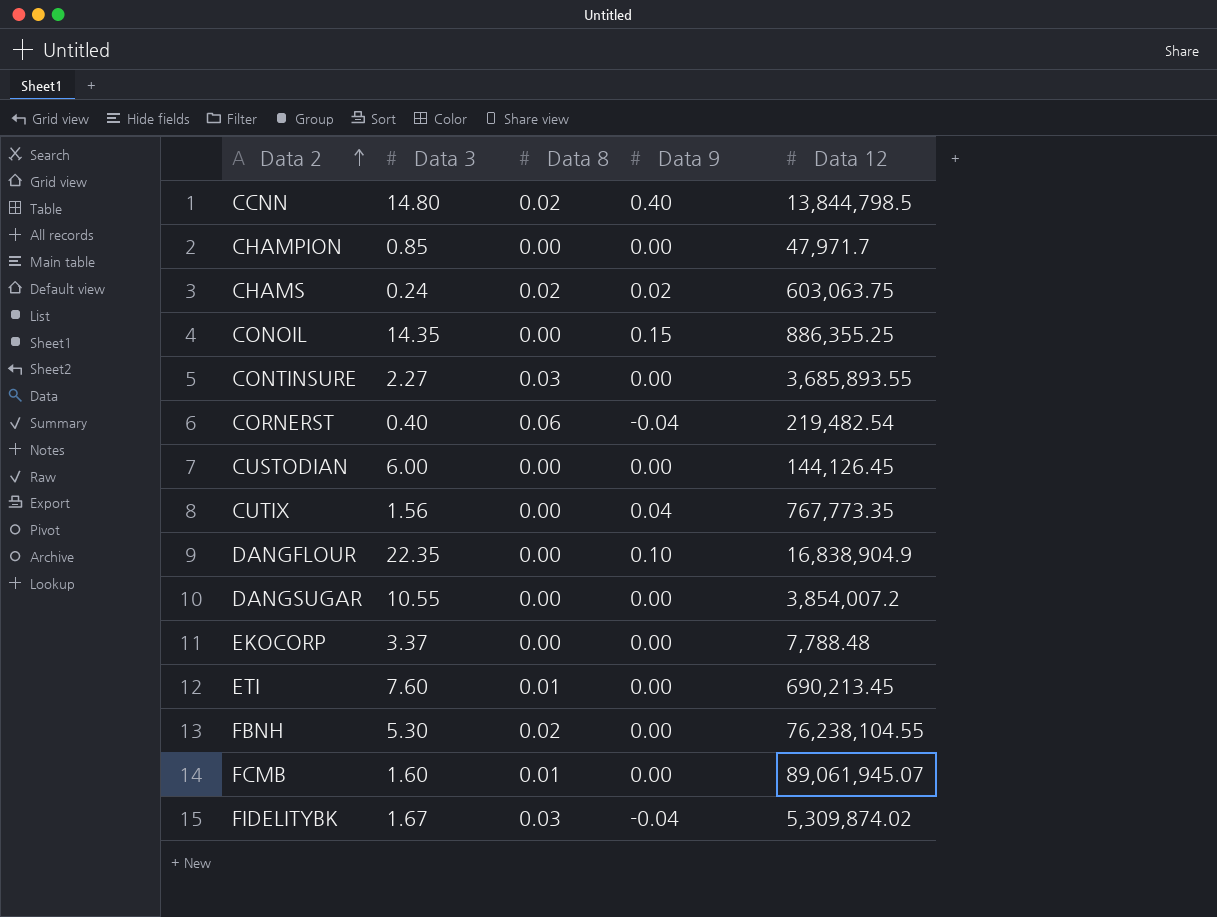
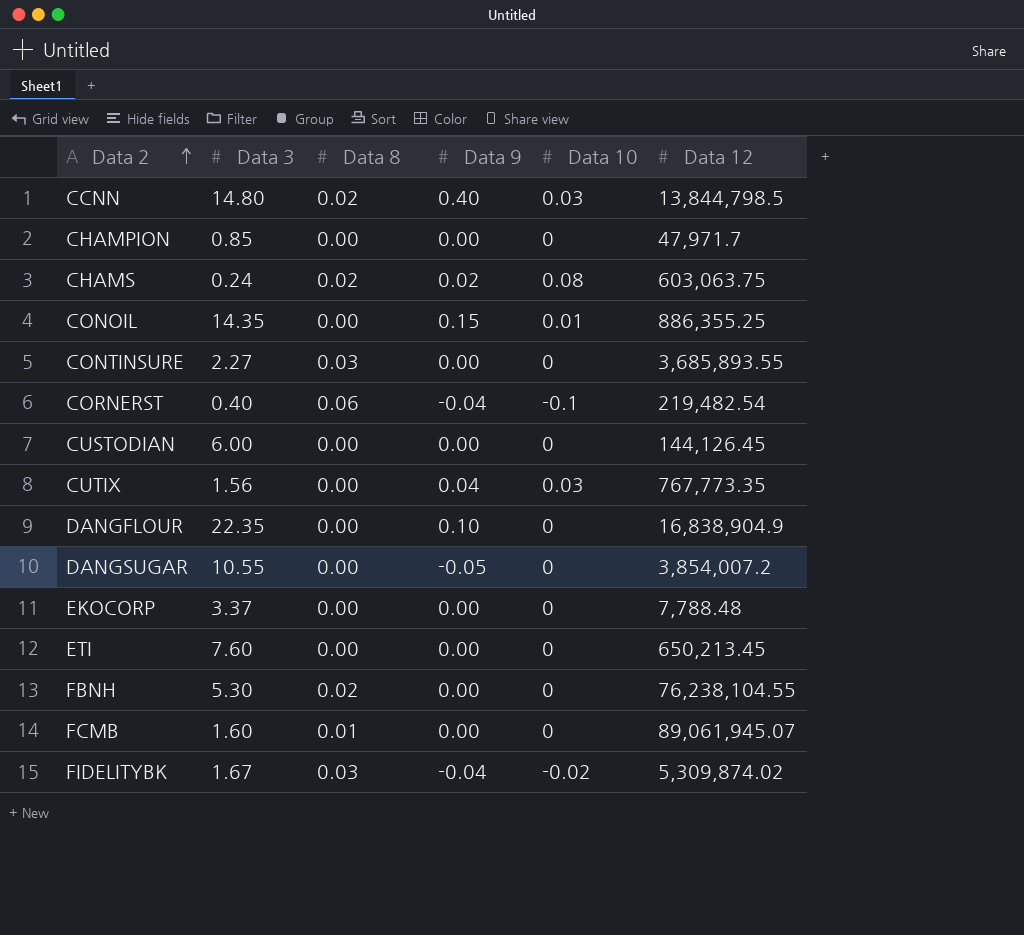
column Data 10 | position: none -> 5
DANGSUGAR | Data 9: 0.00 -> -0.05
ETI | Data 8: 0.01 -> 0.00
ETI | Data 12: 690,213.45 -> 650,213.45

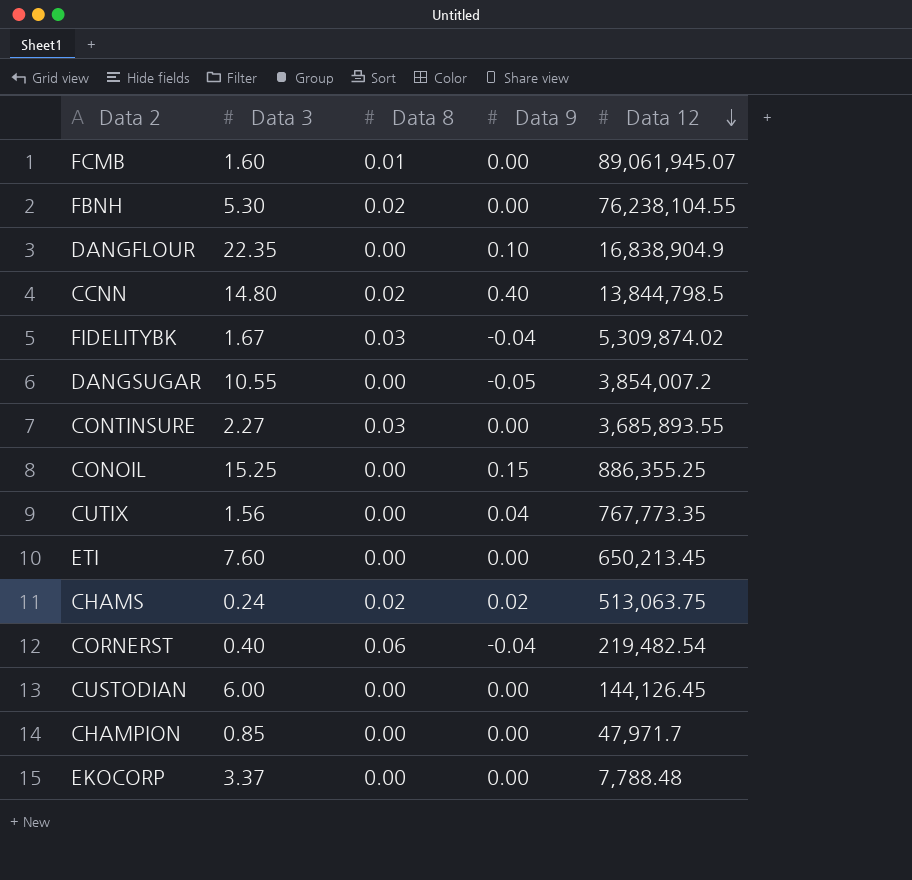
row order: Data 2 ascending -> Data 12 descending
column Data 10 | position: 5 -> none
CONOIL | Data 3: 14.35 -> 15.25
CHAMS | Data 12: 603,063.75 -> 513,063.75

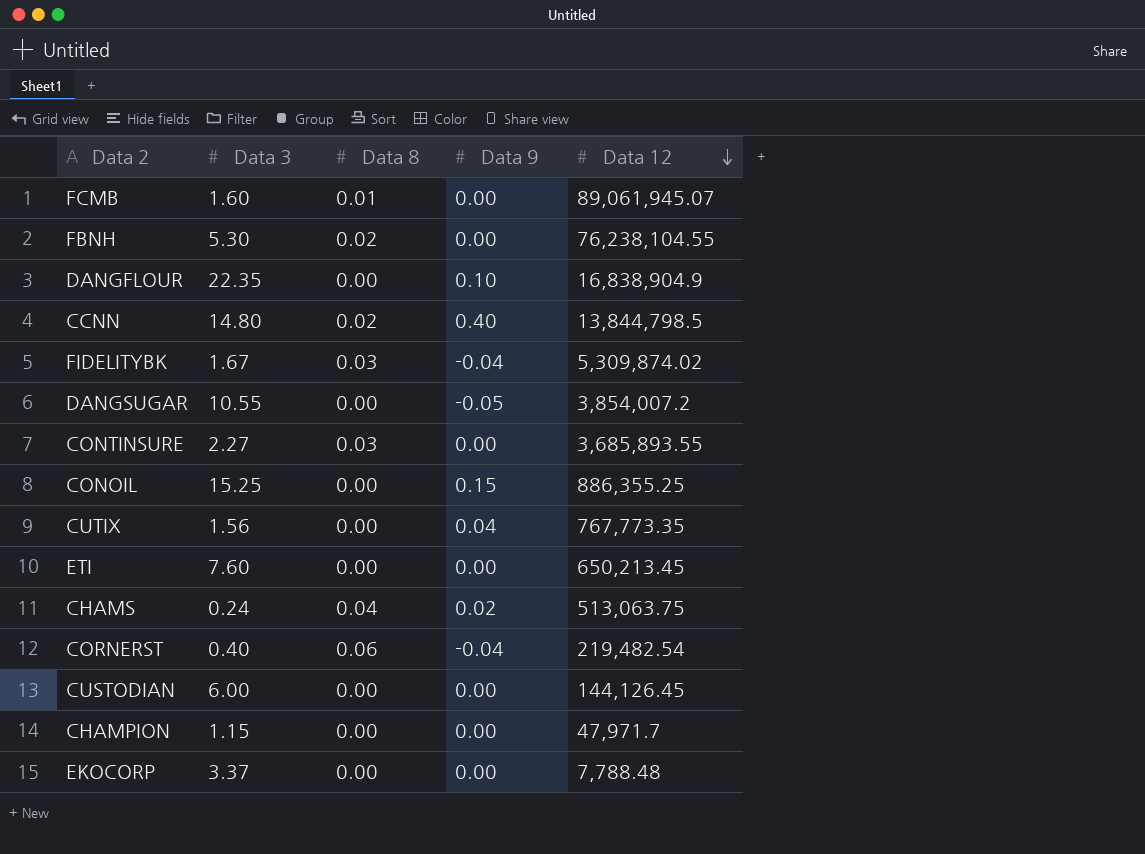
CHAMS | Data 8: 0.02 -> 0.04
CHAMPION | Data 3: 0.85 -> 1.15

